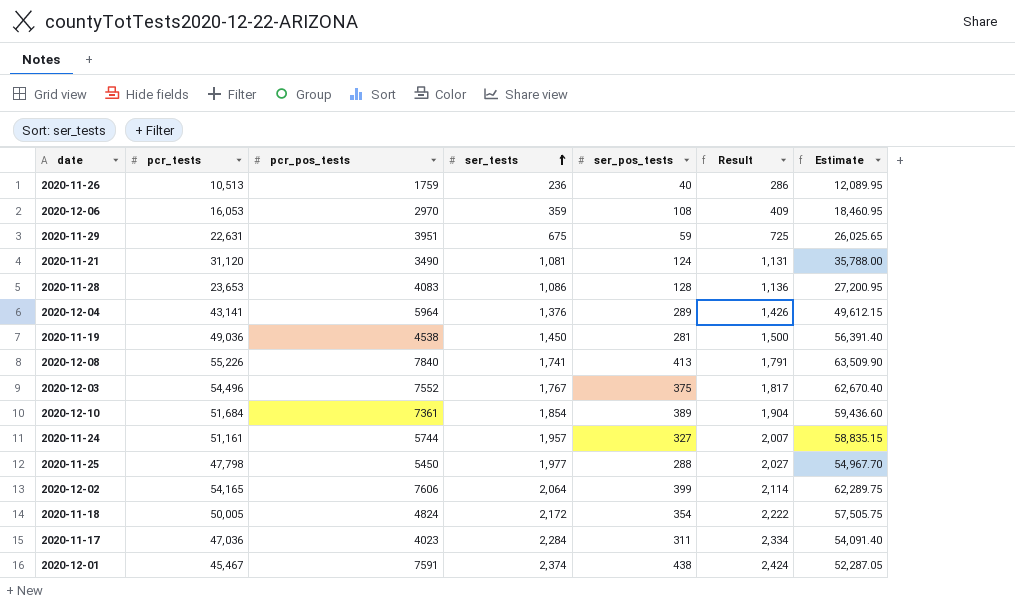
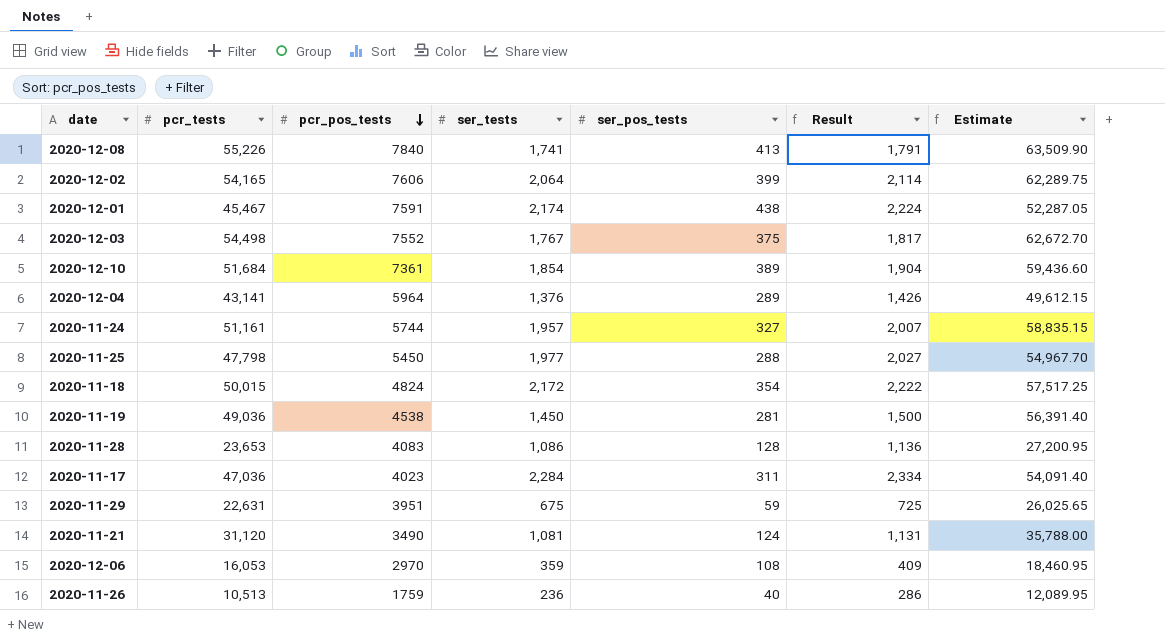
row order: ser_tests ascending -> pcr_pos_tests descending
2020-12-01 | ser_tests: 2,374 -> 2,174
2020-12-01 | Result: 2,424 -> 2,224
2020-12-03 | pcr_tests: 54,496 -> 54,498
2020-12-03 | Estimate: 62,670.40 -> 62,672.70
2020-11-18 | pcr_tests: 50,005 -> 50,015
2020-11-18 | Estimate: 57,505.75 -> 57,517.25

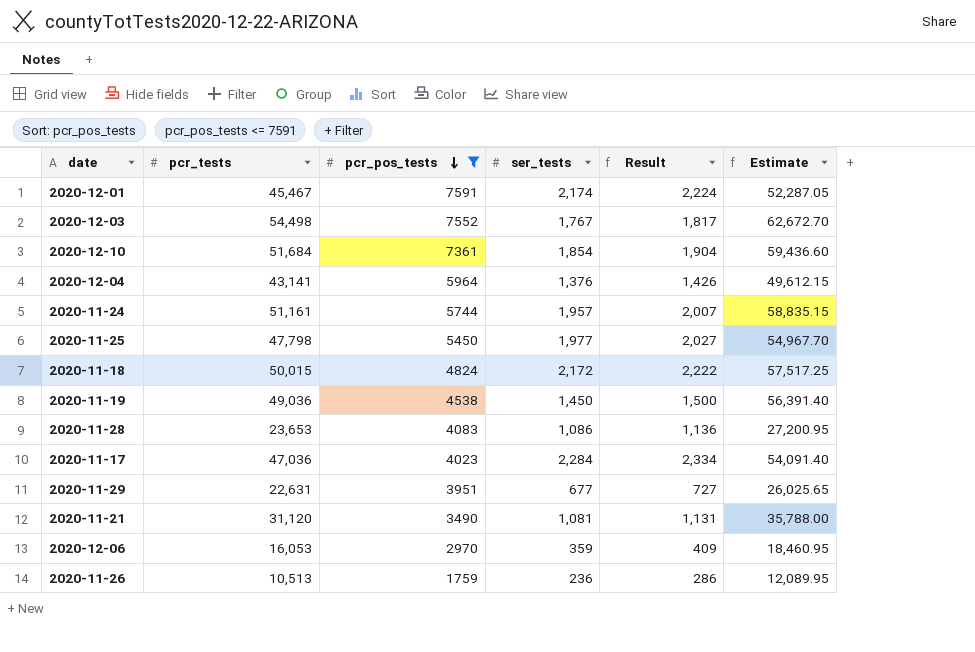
filter: none -> pcr_pos_tests <= 7591
column ser_pos_tests | position: 5 -> none
2020-11-29 | ser_tests: 675 -> 677
2020-11-29 | Result: 725 -> 727

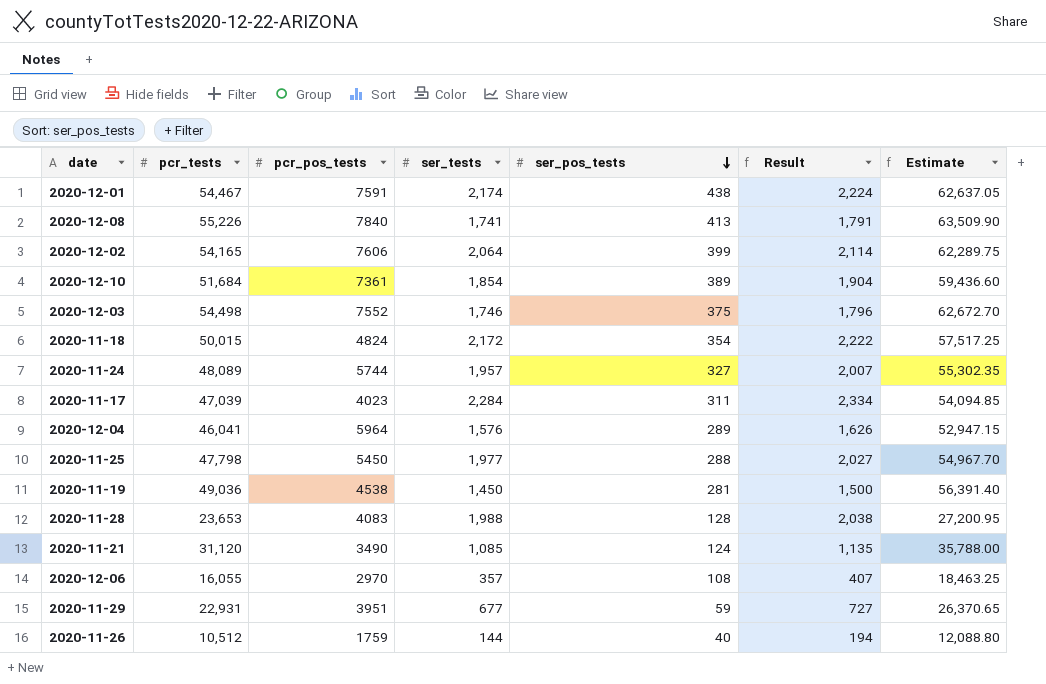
filter: pcr_pos_tests <= 7591 -> none
row order: pcr_pos_tests descending -> ser_pos_tests descending
column ser_pos_tests | position: none -> 5
2020-12-01 | pcr_tests: 45,467 -> 54,467
2020-12-01 | Estimate: 52,287.05 -> 62,637.05
2020-12-03 | ser_tests: 1,767 -> 1,746
2020-12-03 | Result: 1,817 -> 1,796
2020-11-24 | pcr_tests: 51,161 -> 48,089
2020-11-24 | Estimate: 58,835.15 -> 55,302.35
2020-11-17 | pcr_tests: 47,036 -> 47,039
2020-11-17 | Estimate: 54,091.40 -> 54,094.85
2020-12-04 | pcr_tests: 43,141 -> 46,041
2020-12-04 | ser_tests: 1,376 -> 1,576
2020-12-04 | Result: 1,426 -> 1,626
2020-12-04 | Estimate: 49,612.15 -> 52,947.15
2020-11-28 | ser_tests: 1,086 -> 1,988
2020-11-28 | Result: 1,136 -> 2,038
2020-11-21 | ser_tests: 1,081 -> 1,085
2020-11-21 | Result: 1,131 -> 1,135
2020-12-06 | pcr_tests: 16,053 -> 16,055
2020-12-06 | ser_tests: 359 -> 357
2020-12-06 | Result: 409 -> 407
2020-12-06 | Estimate: 18,460.95 -> 18,463.25
2020-11-29 | pcr_tests: 22,631 -> 22,931
2020-11-29 | Estimate: 26,025.65 -> 26,370.65
2020-11-26 | pcr_tests: 10,513 -> 10,512
2020-11-26 | ser_tests: 236 -> 144
2020-11-26 | Result: 286 -> 194
2020-11-26 | Estimate: 12,089.95 -> 12,088.80

